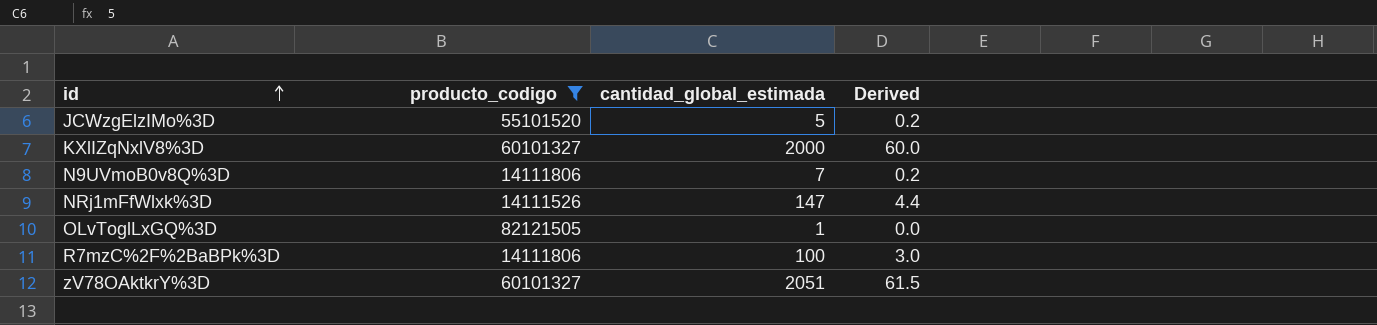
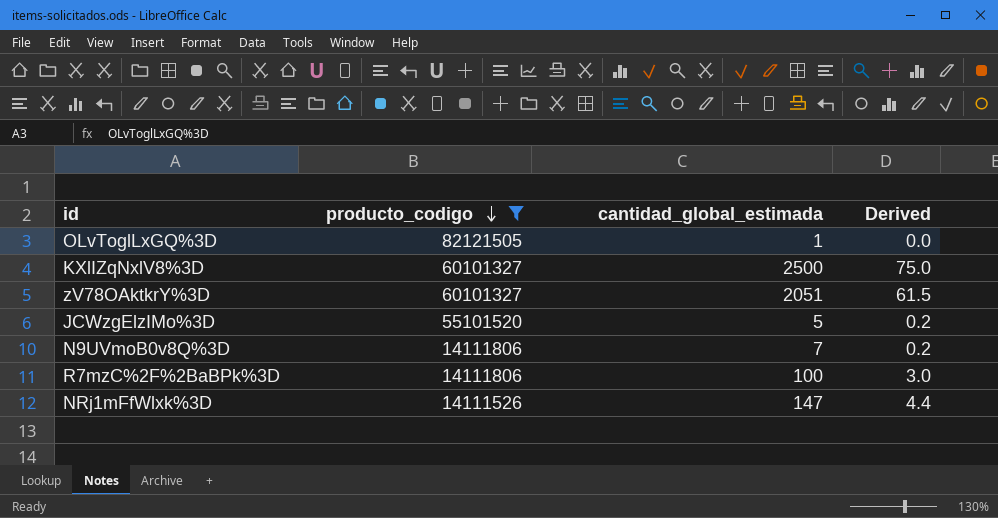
row order: id ascending -> producto_codigo descending
KXlIZqNxlV8%3D | cantidad_global_estimada: 2000 -> 2500
KXlIZqNxlV8%3D | Derived: 60.0 -> 75.0

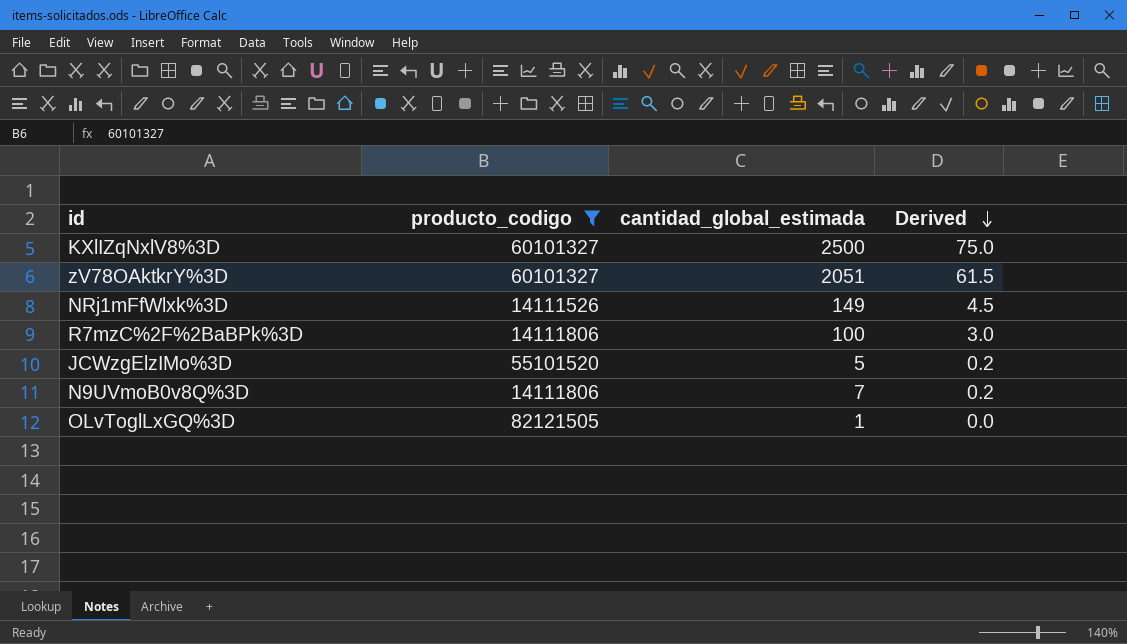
row order: producto_codigo descending -> Derived descending
NRj1mFfWlxk%3D | cantidad_global_estimada: 147 -> 149
NRj1mFfWlxk%3D | Derived: 4.4 -> 4.5

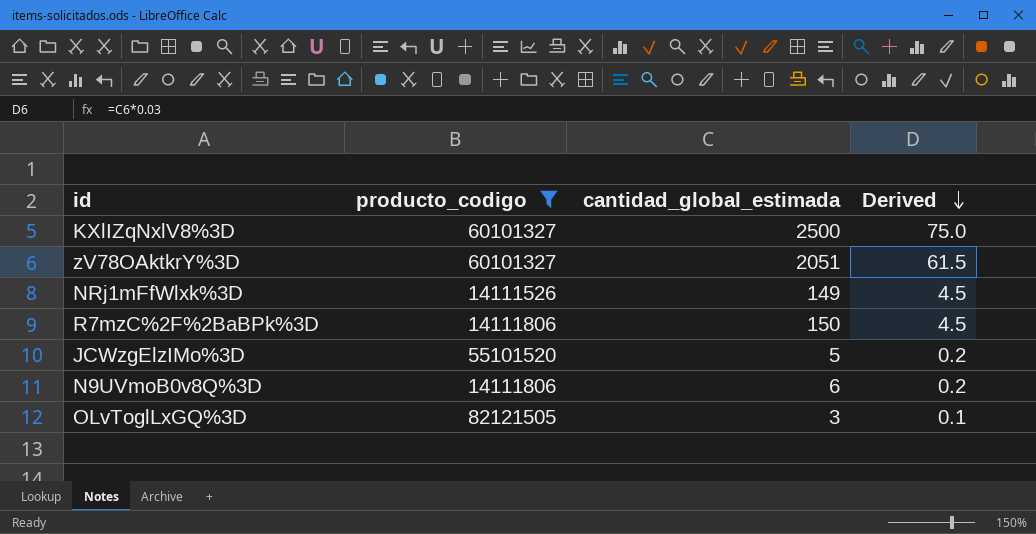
R7mzC%2F%2BaBPk%3D | cantidad_global_estimada: 100 -> 150
R7mzC%2F%2BaBPk%3D | Derived: 3.0 -> 4.5
N9UVmoB0v8Q%3D | cantidad_global_estimada: 7 -> 6
OLvToglLxGQ%3D | cantidad_global_estimada: 1 -> 3
OLvToglLxGQ%3D | Derived: 0.0 -> 0.1

